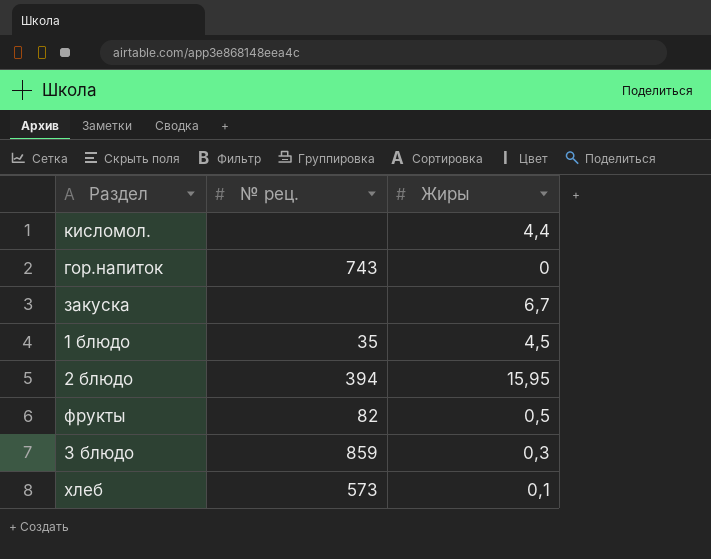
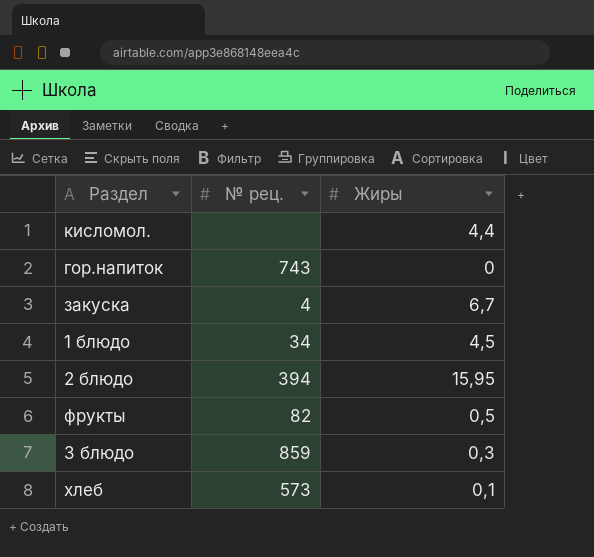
закуска | № рец.: none -> 4
1 блюдо | № рец.: 35 -> 34

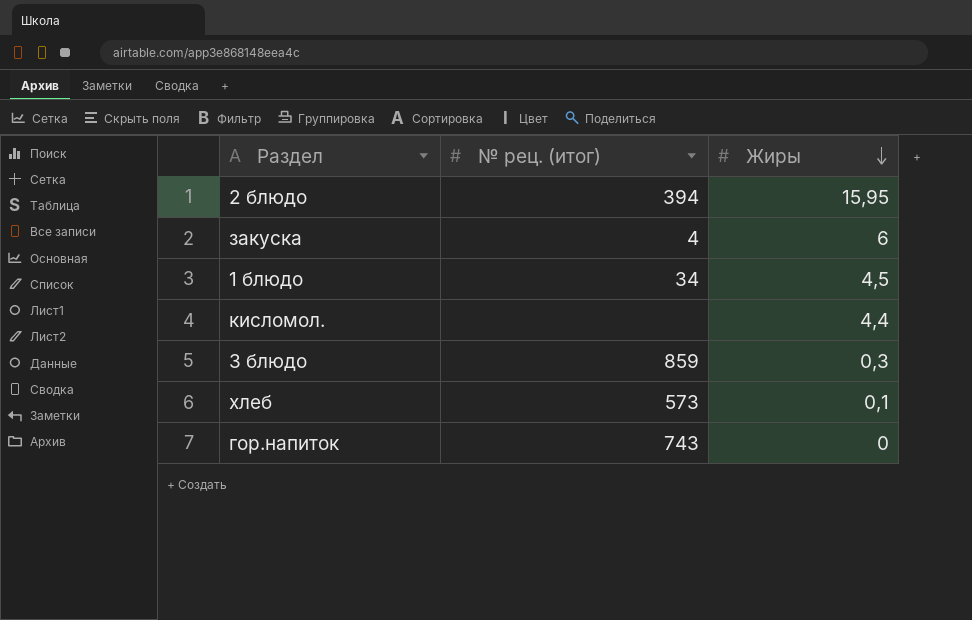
row order: none -> Жиры descending
column name: № рец. -> № рец. (итог)
row фрукты: 82 | 0,5 -> none
закуска | Жиры: 6,7 -> 6

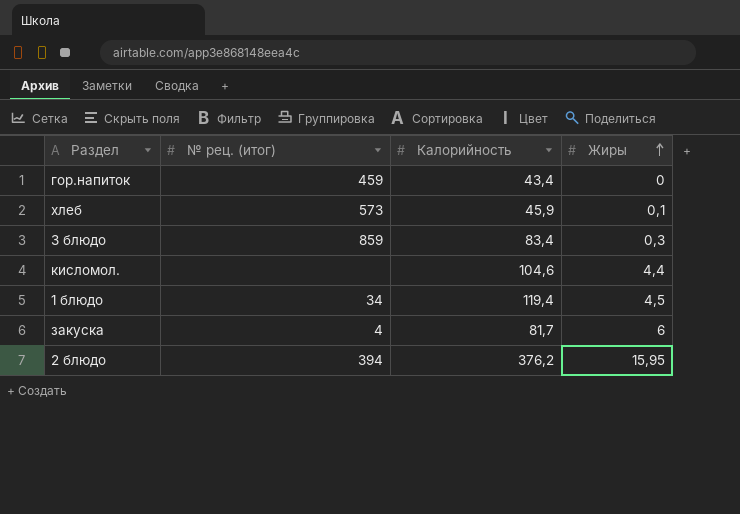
row order: Жиры descending -> Жиры ascending
column Калорийность | position: none -> 3
гор.напиток | № рец. (итог): 743 -> 459

